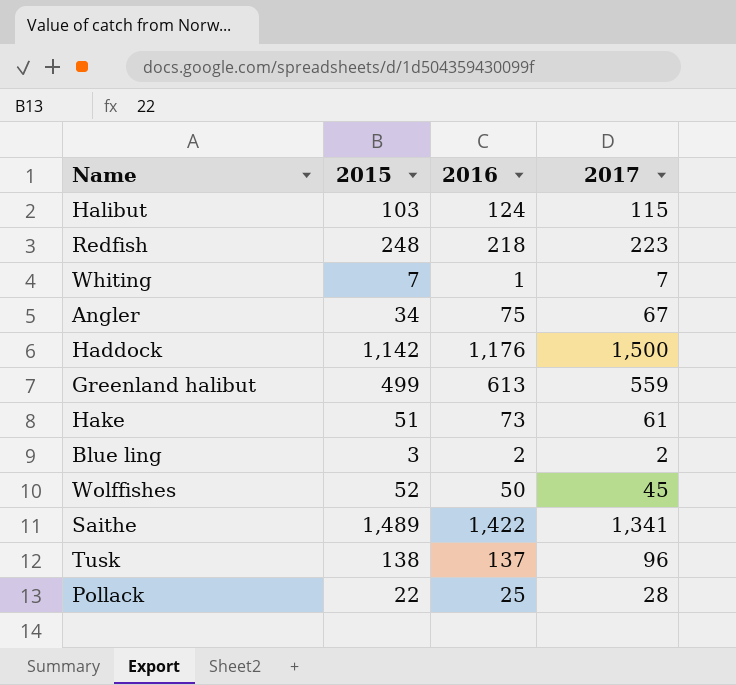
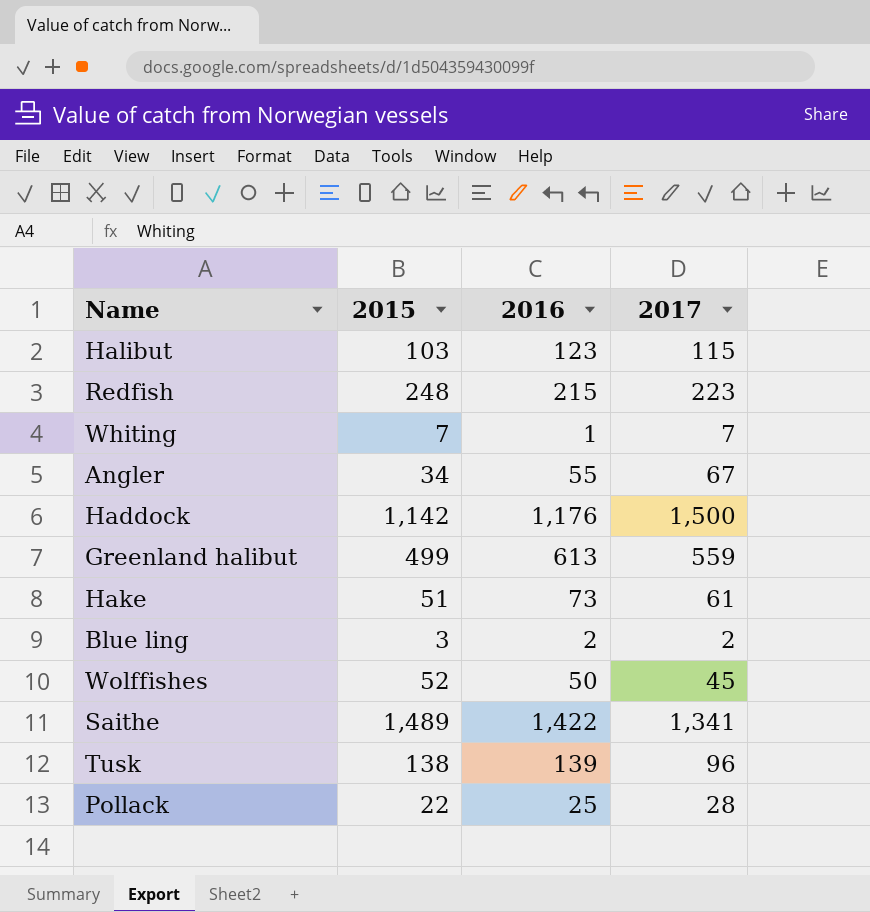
Halibut | 2016: 124 -> 123
Redfish | 2016: 218 -> 215
Angler | 2016: 75 -> 55
Tusk | 2016: 137 -> 139

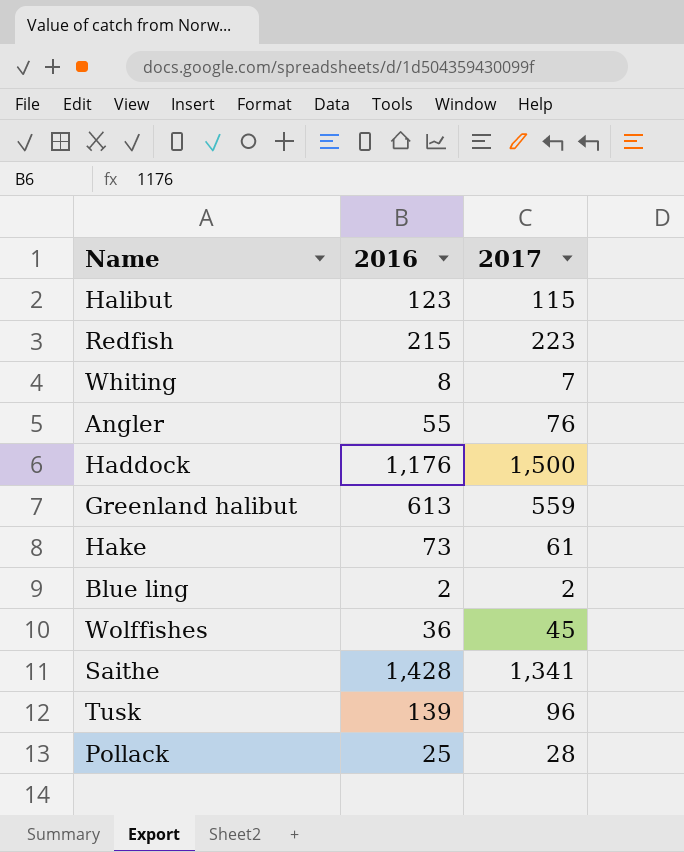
column 2015 | position: 2 -> none
Whiting | 2016: 1 -> 8
Angler | 2017: 67 -> 76
Wolffishes | 2016: 50 -> 36
Saithe | 2016: 1,422 -> 1,428

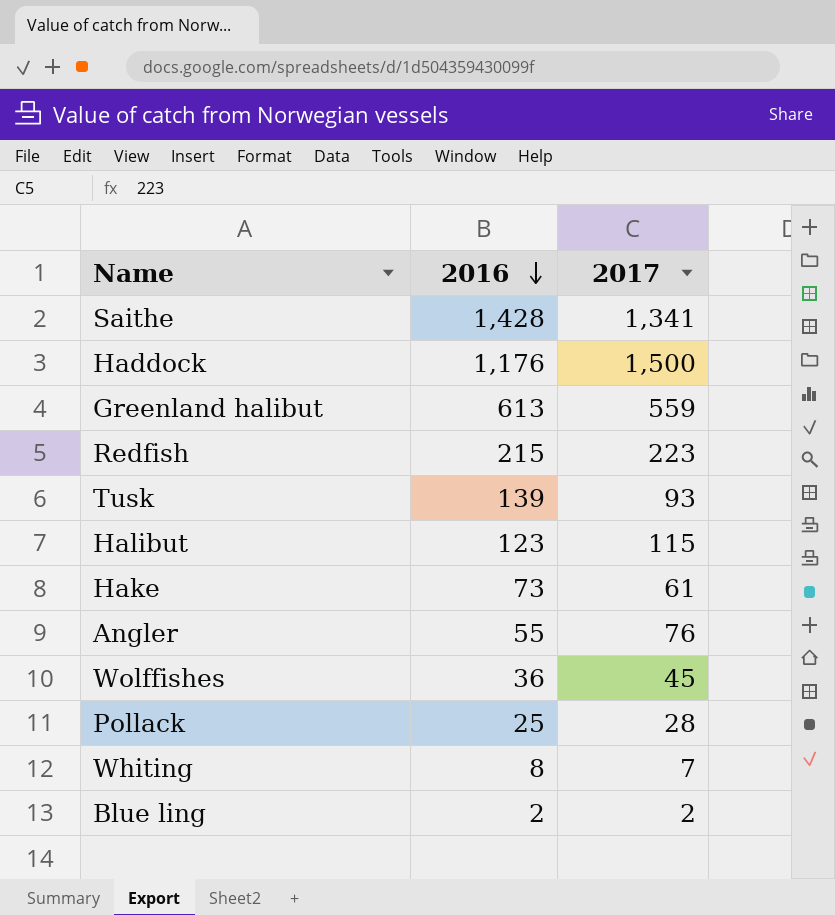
row order: none -> 2016 descending
Tusk | 2017: 96 -> 93

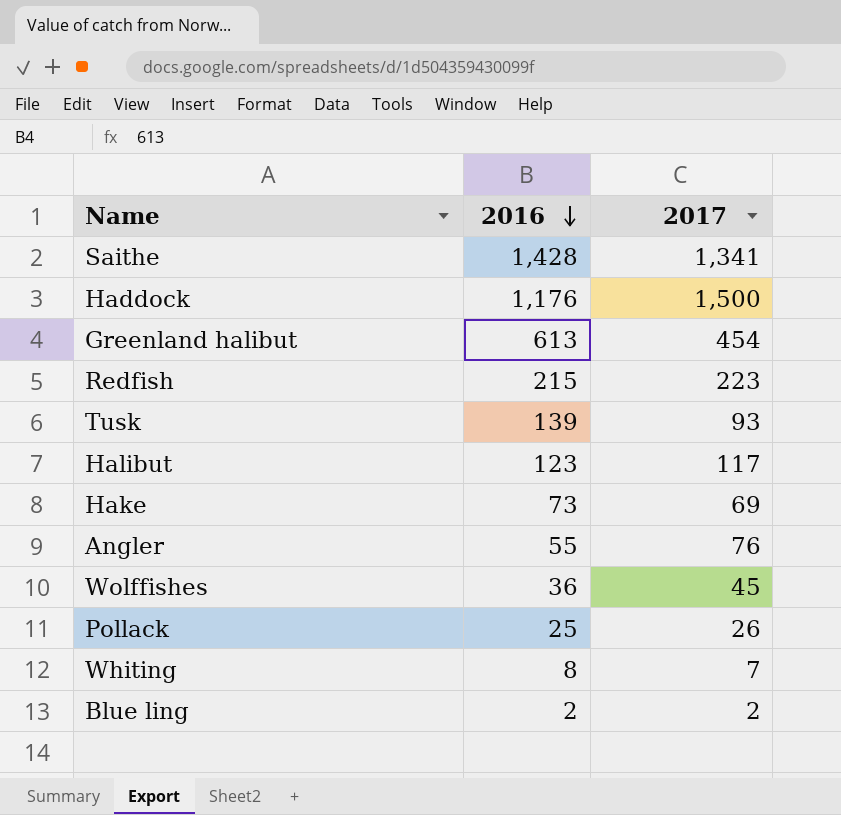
Greenland halibut | 2017: 559 -> 454
Halibut | 2017: 115 -> 117
Hake | 2017: 61 -> 69
Pollack | 2017: 28 -> 26

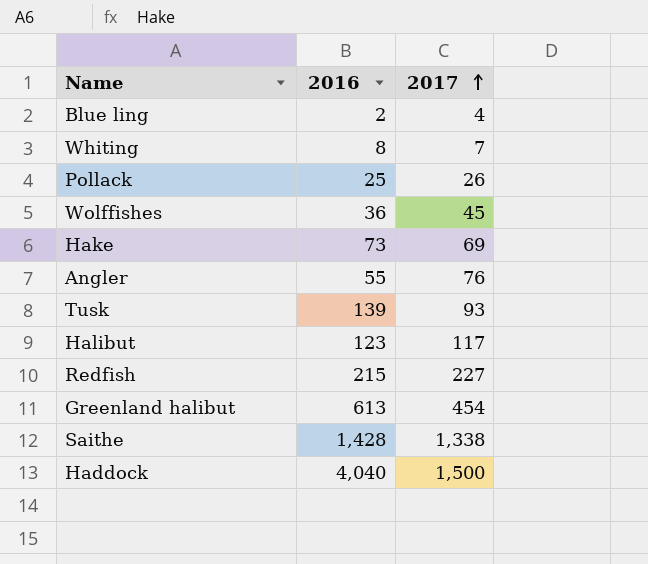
row order: 2016 descending -> 2017 ascending
Blue ling | 2017: 2 -> 4
Redfish | 2017: 223 -> 227
Saithe | 2017: 1,341 -> 1,338
Haddock | 2016: 1,176 -> 4,040

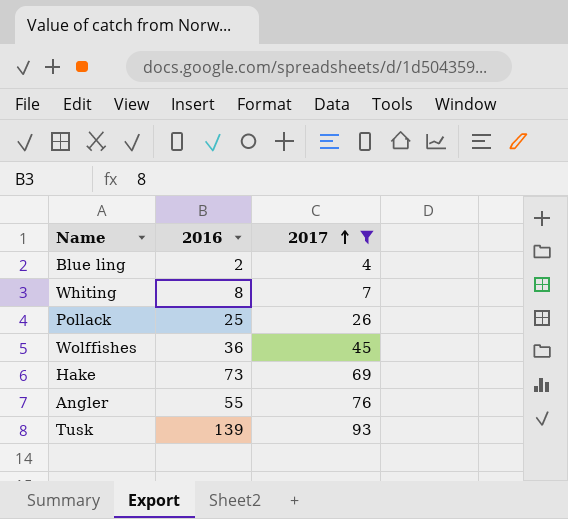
filter: none -> 2017 <= 93

